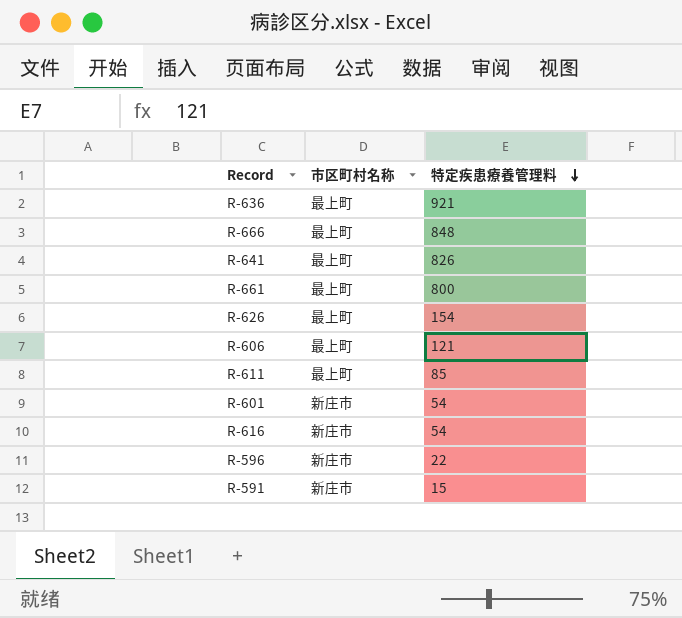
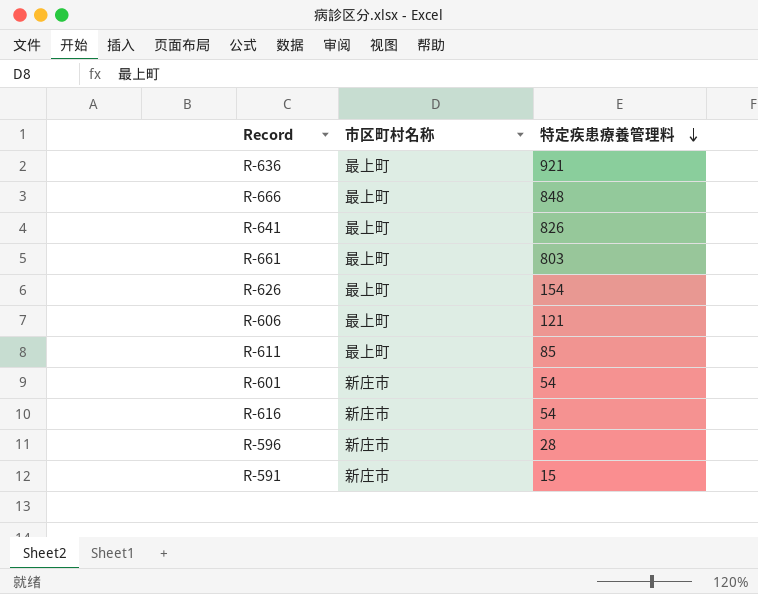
R-661 | 特定疾患療養管理料: 800 -> 803
R-596 | 特定疾患療養管理料: 22 -> 28

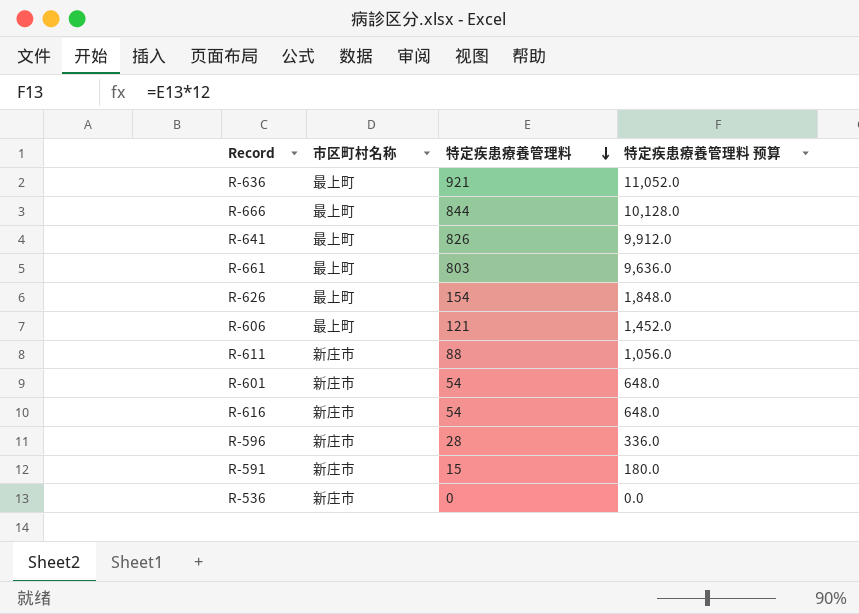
column 特定疾患療養管理料 预算 | formula: none -> [特定疾患療養管理料] * 12
R-666 | 特定疾患療養管理料: 848 -> 844
R-611 | 市区町村名称: 最上町 -> 新庄市
R-611 | 特定疾患療養管理料: 85 -> 88
row R-536: none -> 新庄市 | 0 | 0.0

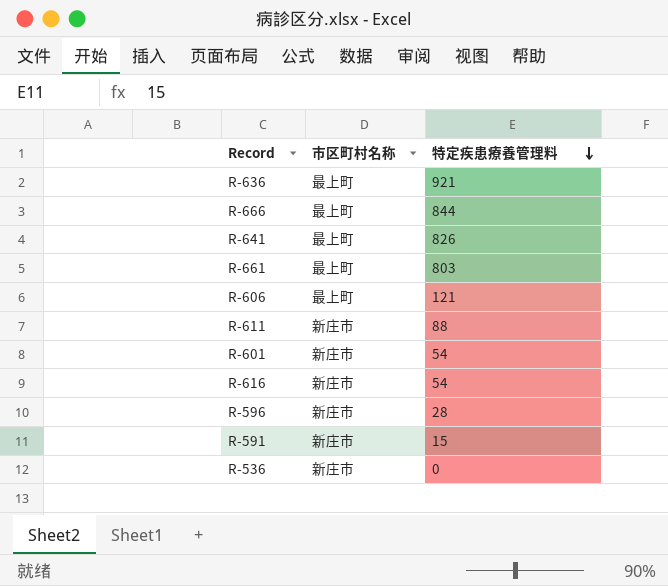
column 特定疾患療養管理料 预算 | formula: [特定疾患療養管理料] * 12 -> none
row R-626: 最上町 | 154 | 1,848.0 -> none

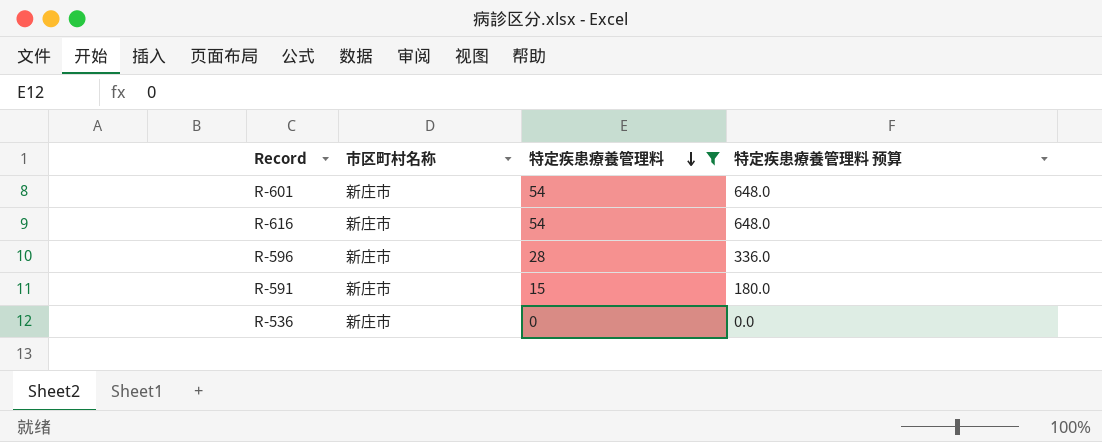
filter: none -> 特定疾患療養管理料 <= 54
column 特定疾患療養管理料 预算 | formula: none -> [特定疾患療養管理料] * 12

